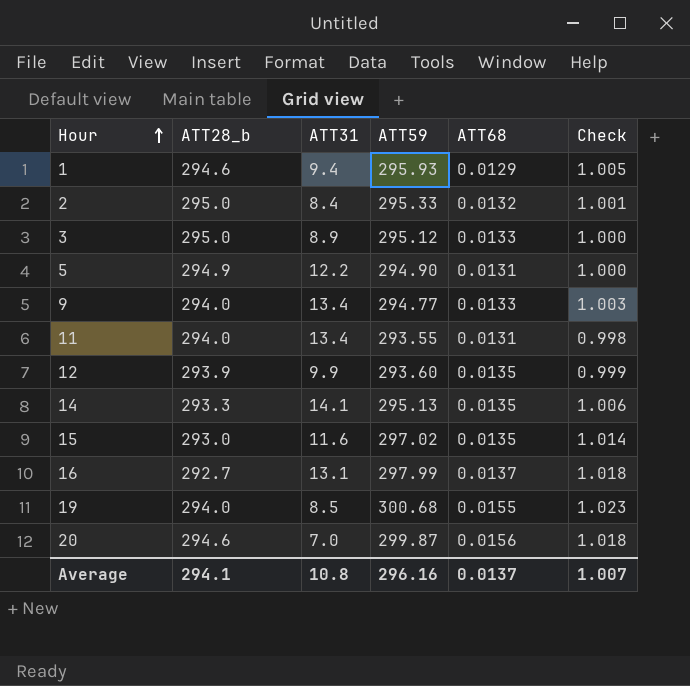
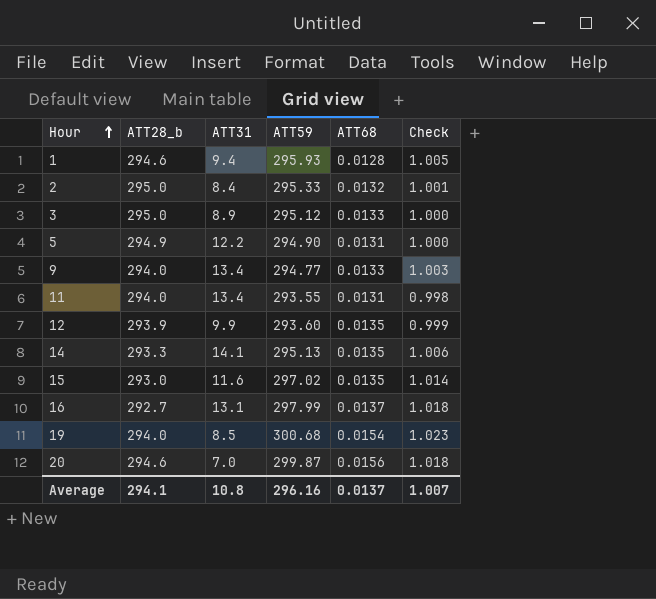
1 | ATT68: 0.0129 -> 0.0128
19 | ATT68: 0.0155 -> 0.0154

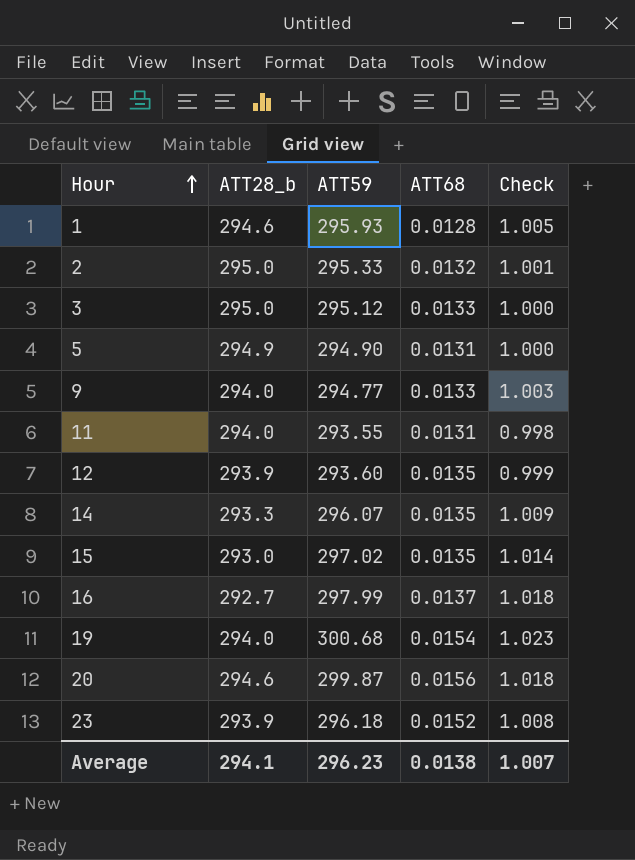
column ATT31 | position: 3 -> none
14 | ATT59: 295.13 -> 296.07
14 | Check: 1.006 -> 1.009
row 23: none -> 293.9 | 296.18 | 0.0152 | 1.008
Average | ATT59: 296.16 -> 296.23
Average | ATT68: 0.0137 -> 0.0138

